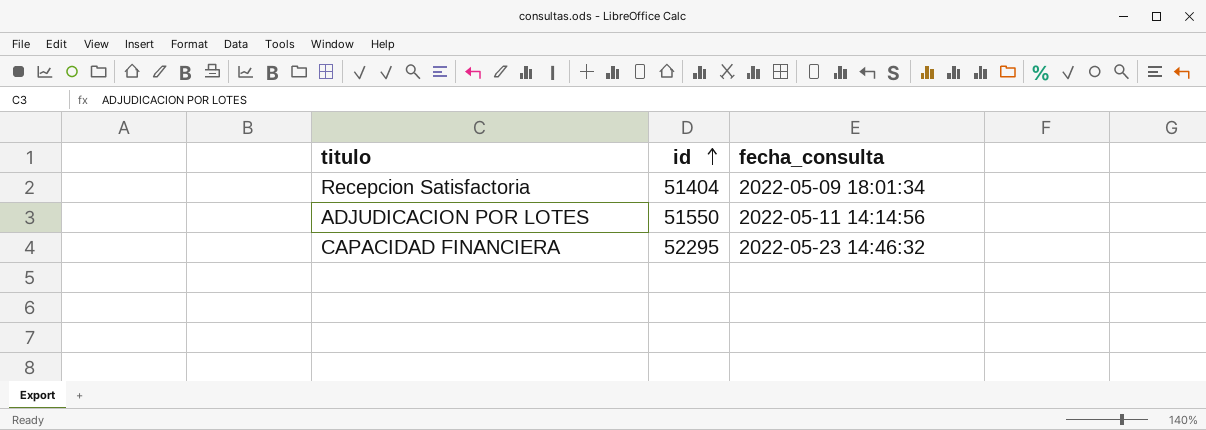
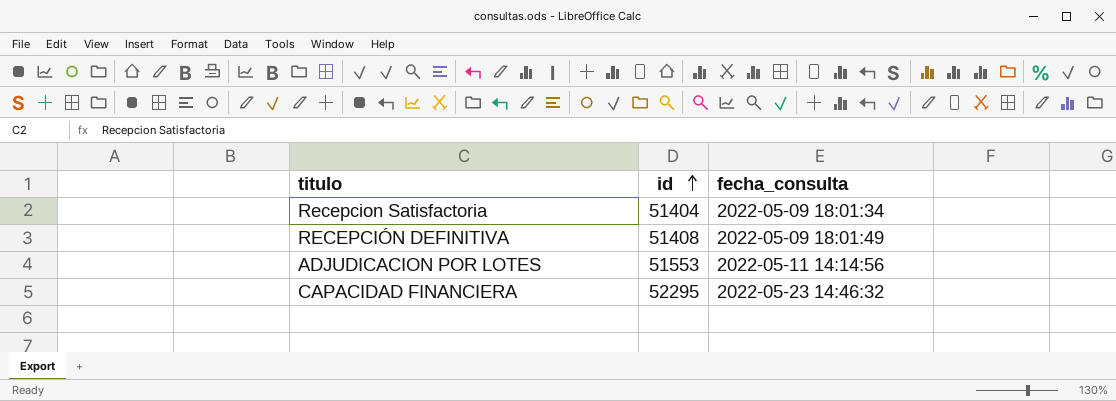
row RECEPCIÓN DEFINITIVA: none -> 51408 | 2022-05-09 18:01:49
ADJUDICACION POR LOTES | id: 51550 -> 51553

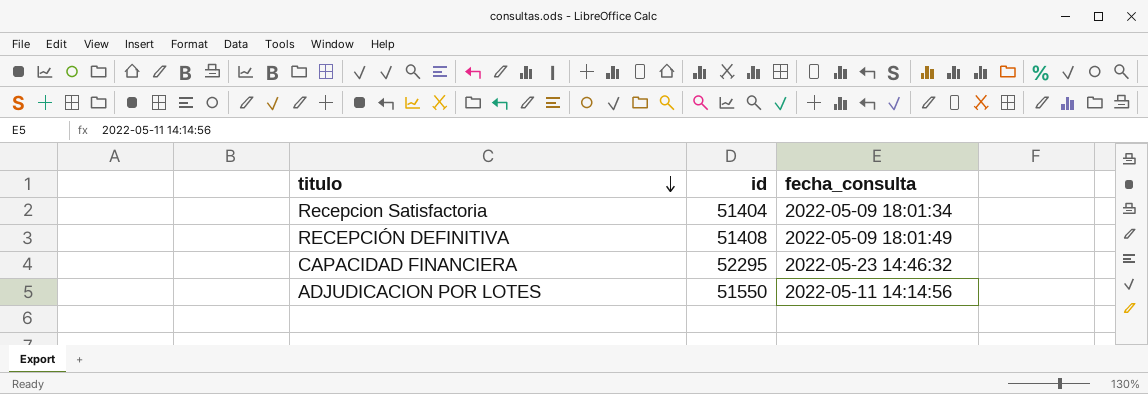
row order: id ascending -> titulo descending
ADJUDICACION POR LOTES | id: 51553 -> 51550

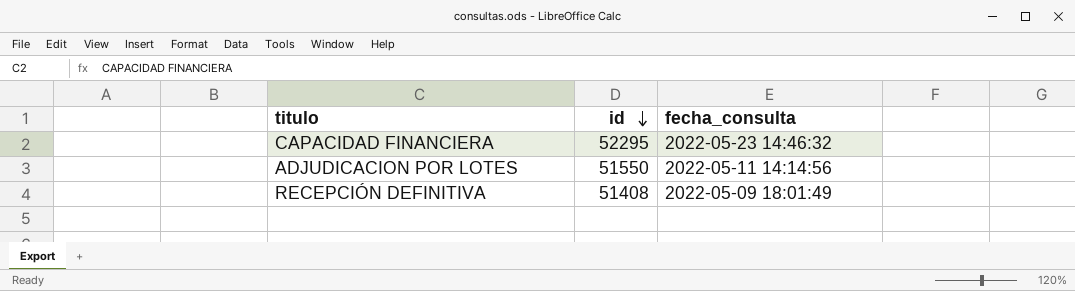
row order: titulo descending -> id descending
row Recepcion Satisfactoria: 51404 | 2022-05-09 18:01:34 -> none

